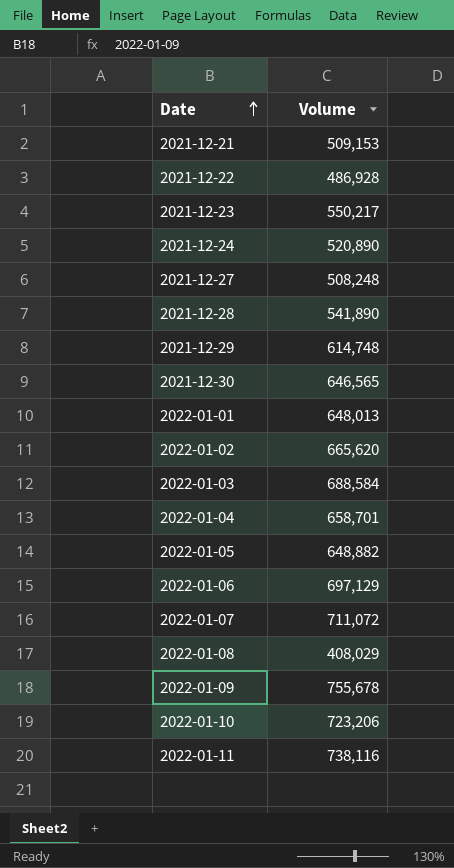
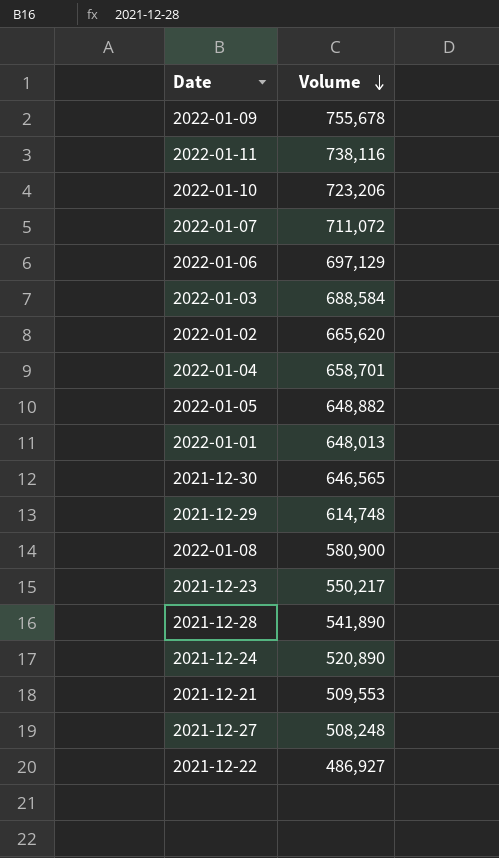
row order: Date ascending -> Volume descending
2022-01-08 | Volume: 408,029 -> 580,900
2021-12-21 | Volume: 509,153 -> 509,553
2021-12-22 | Volume: 486,928 -> 486,927

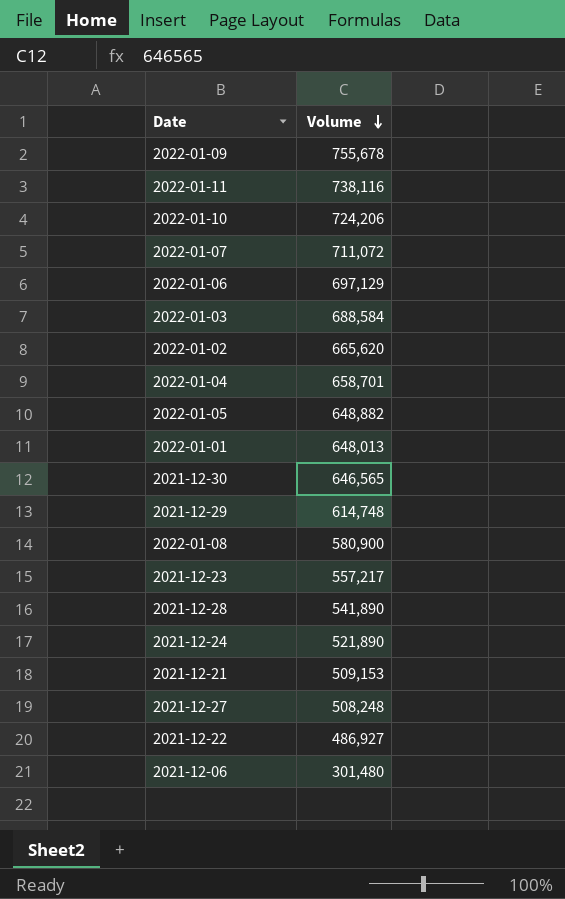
2022-01-10 | Volume: 723,206 -> 724,206
2021-12-23 | Volume: 550,217 -> 557,217
2021-12-24 | Volume: 520,890 -> 521,890
2021-12-21 | Volume: 509,553 -> 509,153
row 2021-12-06: none -> 301,480

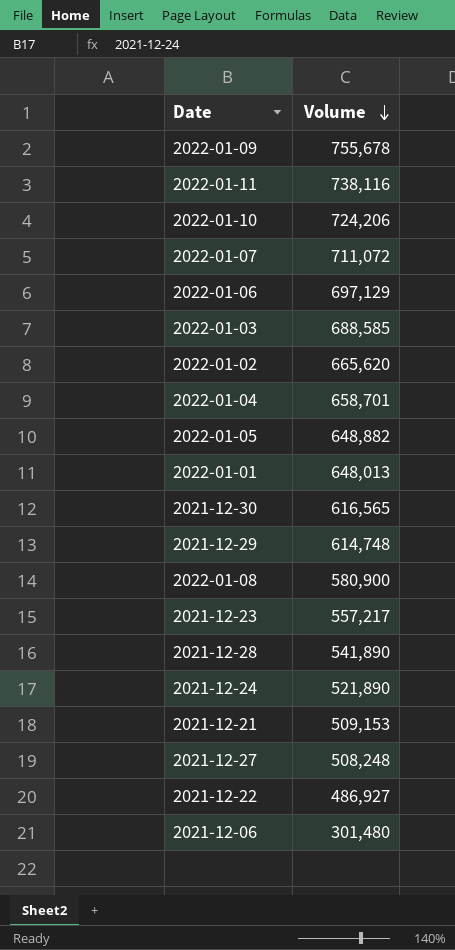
2022-01-03 | Volume: 688,584 -> 688,585
2021-12-30 | Volume: 646,565 -> 616,565

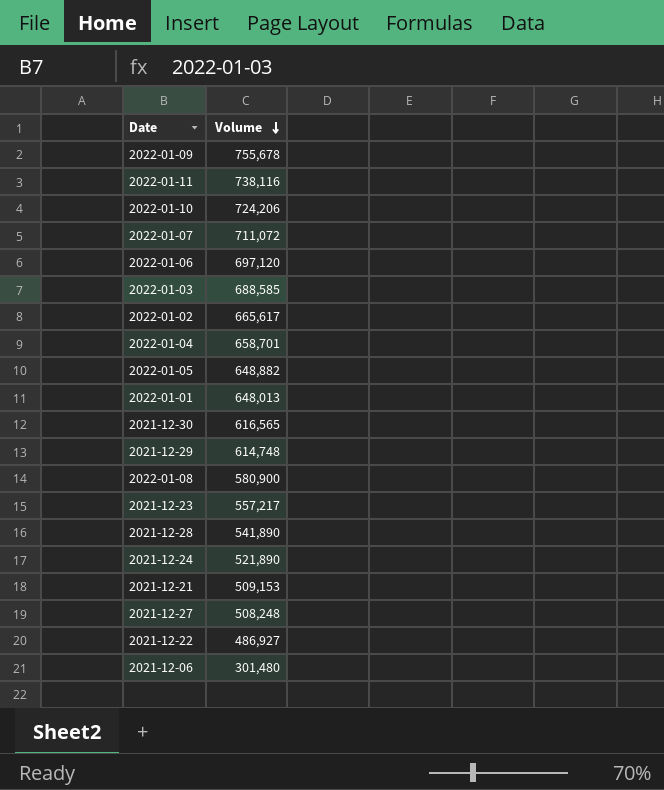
2022-01-06 | Volume: 697,129 -> 697,120
2022-01-02 | Volume: 665,620 -> 665,617

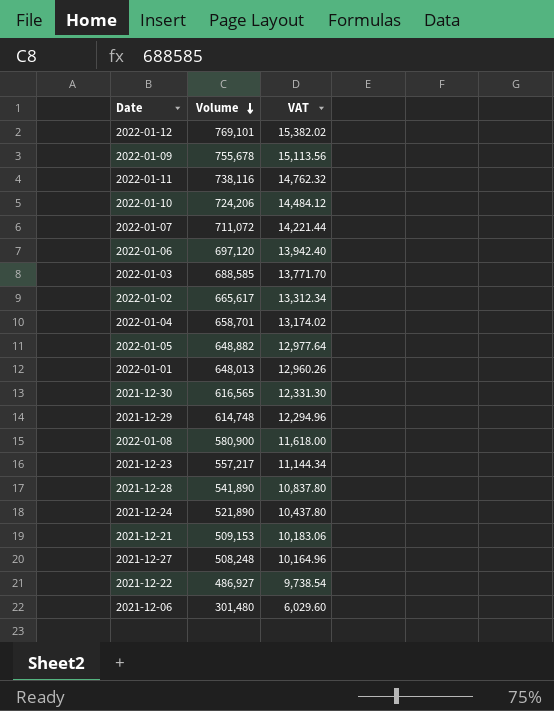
column VAT | formula: none -> [Volume] * 0.02
row 2022-01-12: none -> 769,101 | 15,382.02

